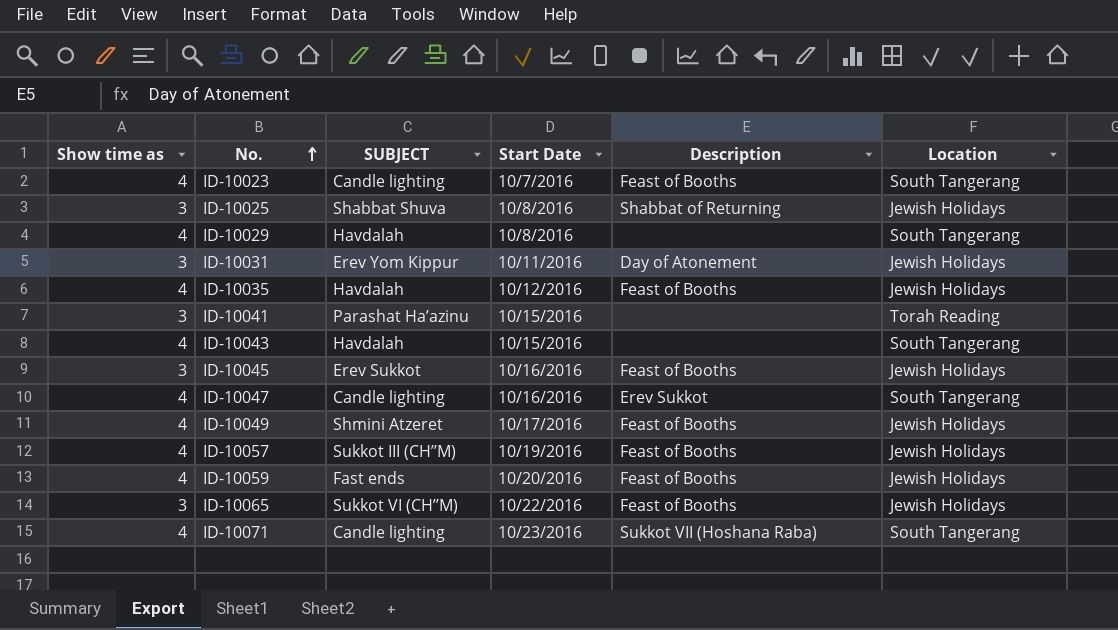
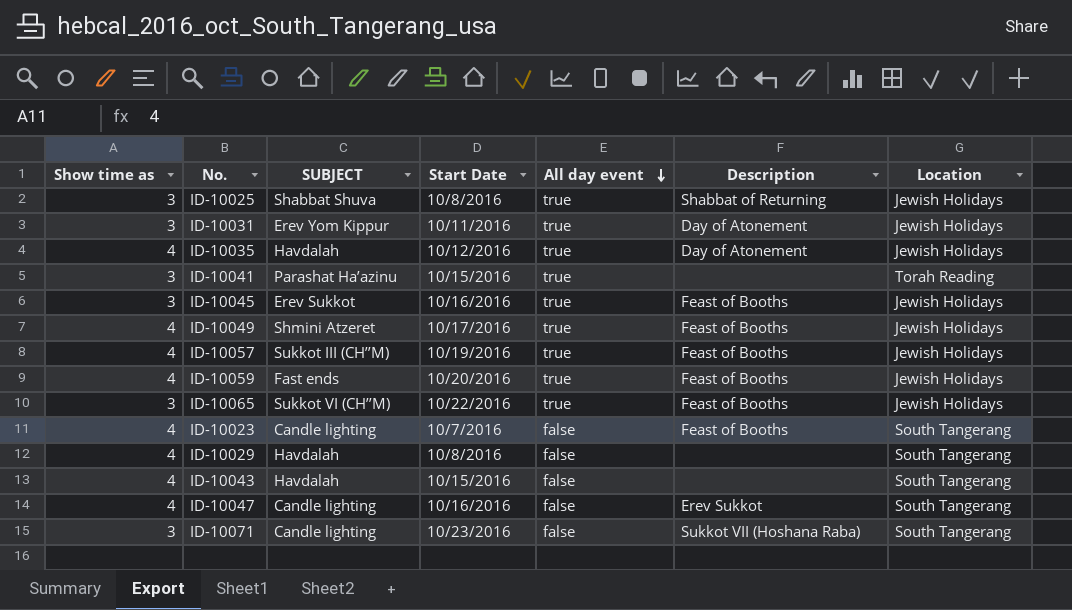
row order: No. ascending -> All day event descending
column All day event | position: none -> 5
ID-10035 | Description: Feast of Booths -> Day of Atonement
ID-10071 | Show time as: 4 -> 3

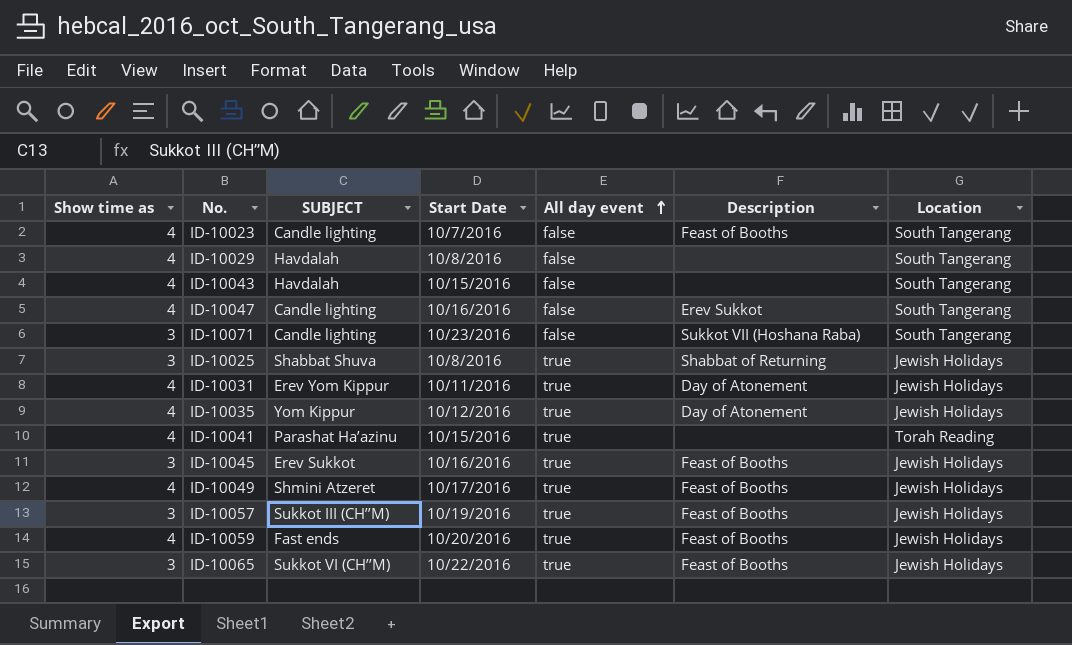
row order: All day event descending -> All day event ascending
ID-10031 | Show time as: 3 -> 4
ID-10035 | SUBJECT: Havdalah -> Yom Kippur
ID-10041 | Show time as: 3 -> 4
ID-10057 | Show time as: 4 -> 3

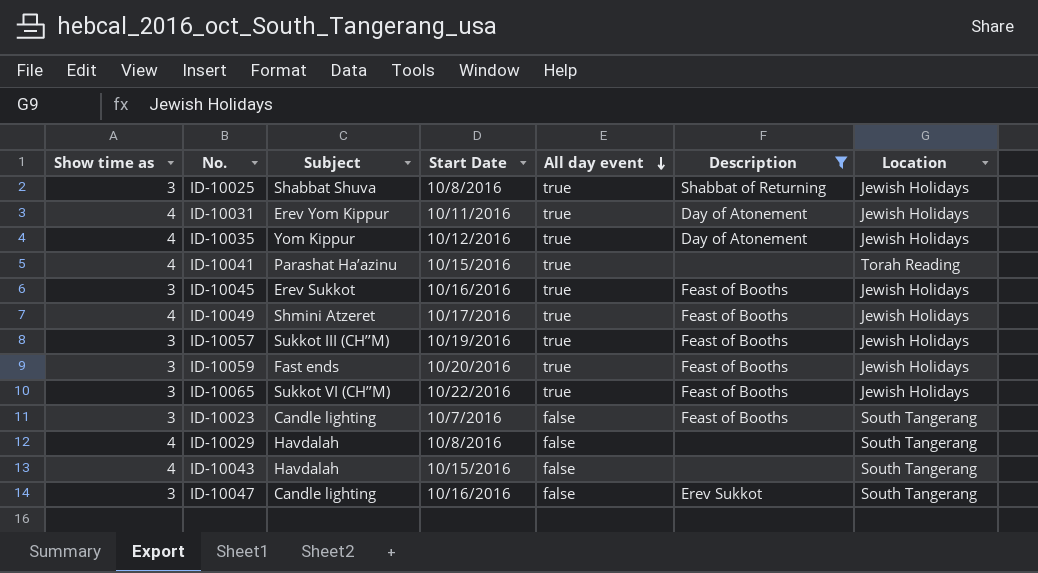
filter: none -> Description != Sukkot VII (Hoshana Raba)
row order: All day event ascending -> All day event descending
column name: SUBJECT -> Subject
ID-10059 | Show time as: 4 -> 3
ID-10023 | Show time as: 4 -> 3
ID-10047 | Show time as: 4 -> 3

